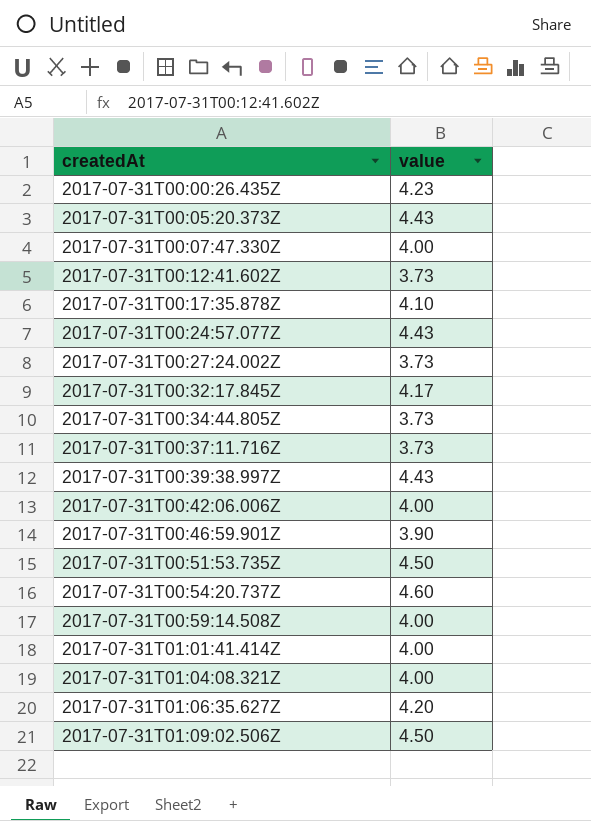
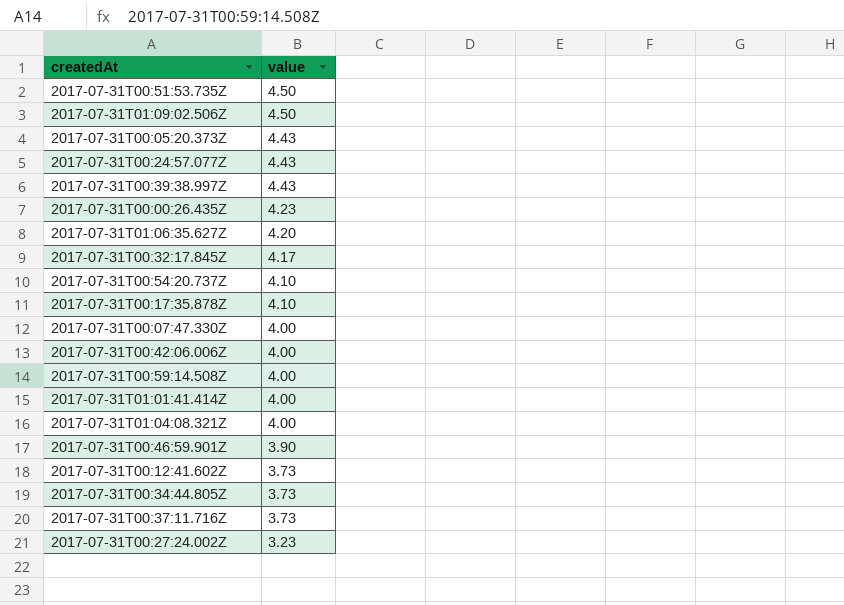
row order: createdAt ascending -> value descending
2017-07-31T00:54:20.737Z | value: 4.60 -> 4.10
2017-07-31T00:27:24.002Z | value: 3.73 -> 3.23

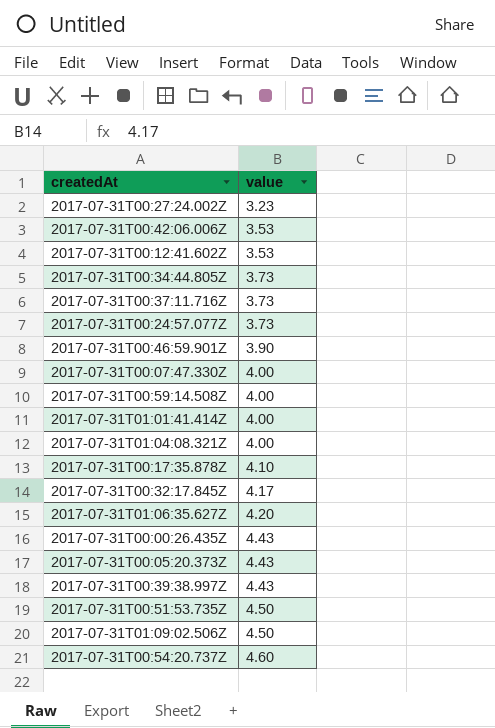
row order: value descending -> value ascending
2017-07-31T00:42:06.006Z | value: 4.00 -> 3.53
2017-07-31T00:12:41.602Z | value: 3.73 -> 3.53
2017-07-31T00:24:57.077Z | value: 4.43 -> 3.73
2017-07-31T00:00:26.435Z | value: 4.23 -> 4.43
2017-07-31T00:54:20.737Z | value: 4.10 -> 4.60

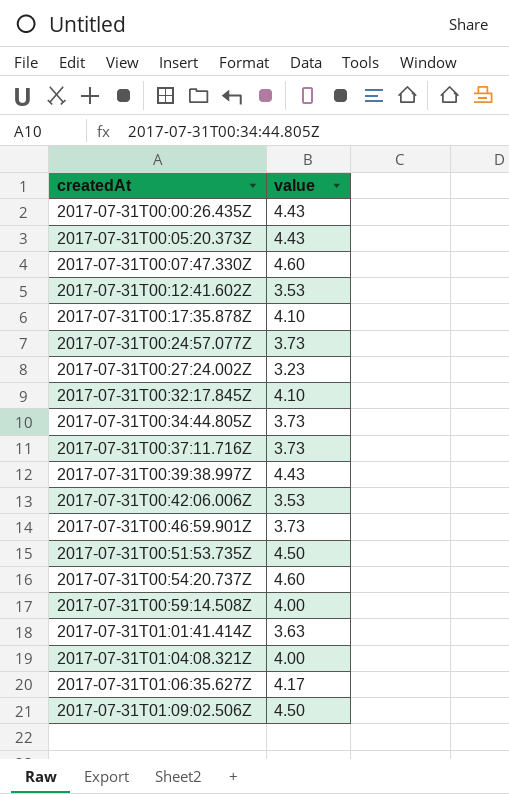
row order: value ascending -> createdAt ascending
2017-07-31T00:07:47.330Z | value: 4.00 -> 4.60
2017-07-31T00:32:17.845Z | value: 4.17 -> 4.10
2017-07-31T00:46:59.901Z | value: 3.90 -> 3.73
2017-07-31T01:01:41.414Z | value: 4.00 -> 3.63
2017-07-31T01:06:35.627Z | value: 4.20 -> 4.17

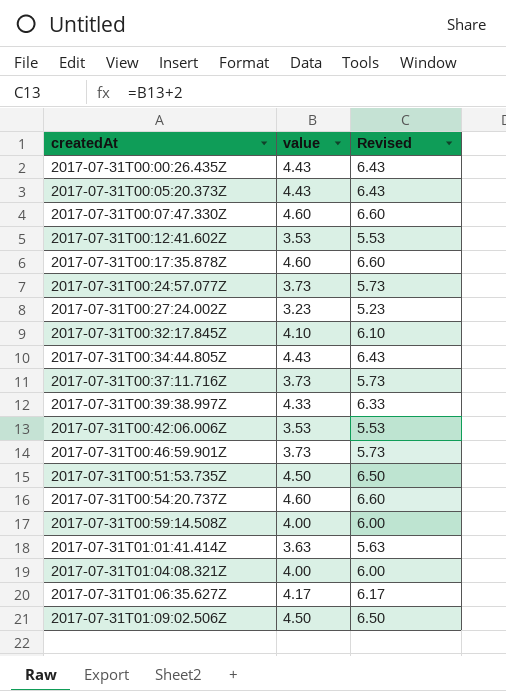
column Revised | formula: none -> [value] + 2
2017-07-31T00:17:35.878Z | value: 4.10 -> 4.60
2017-07-31T00:34:44.805Z | value: 3.73 -> 4.43
2017-07-31T00:39:38.997Z | value: 4.43 -> 4.33

